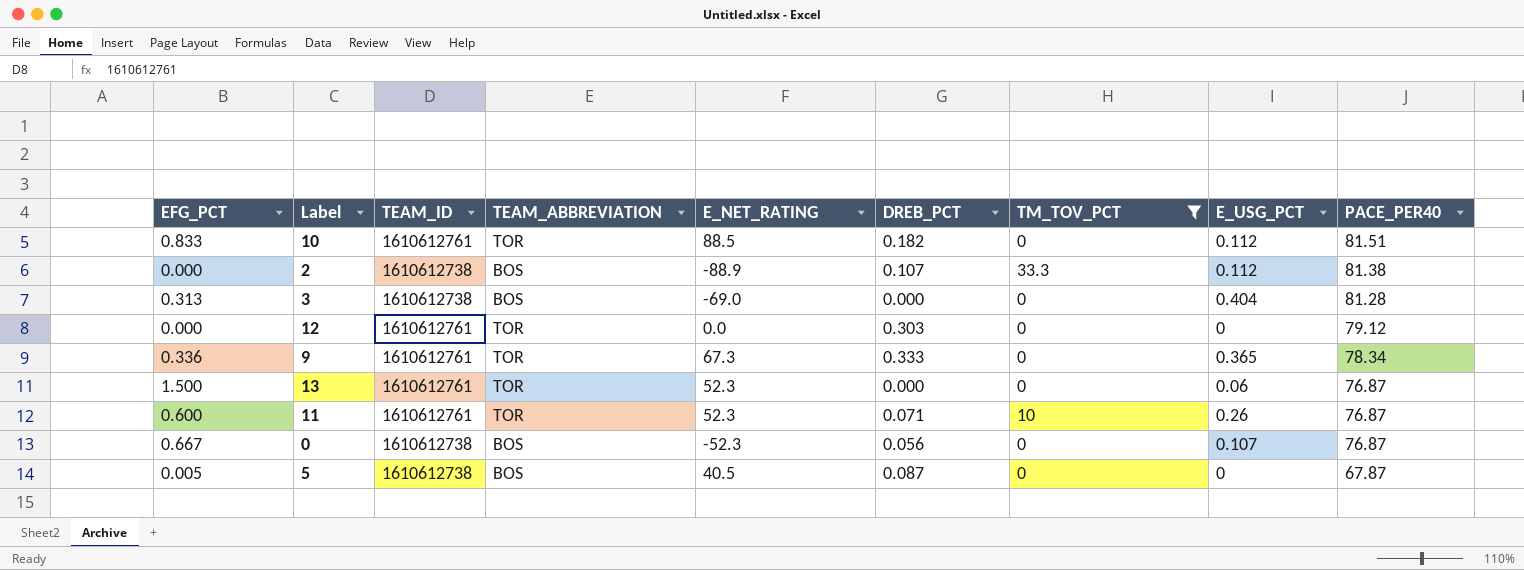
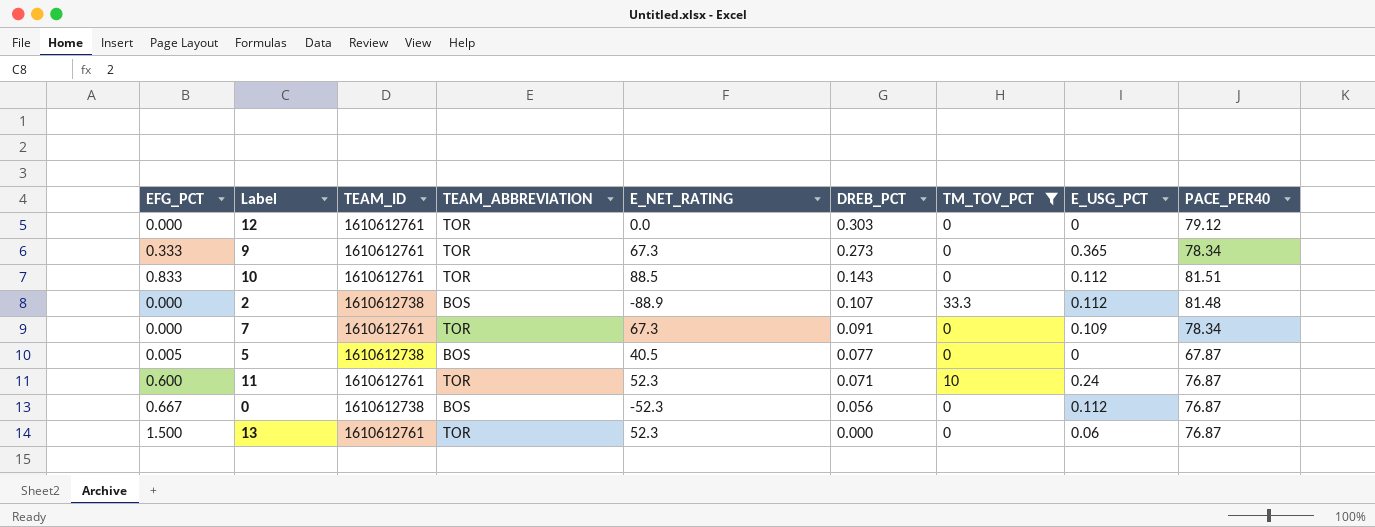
row order: PACE_PER40 descending -> DREB_PCT descending
row 3: 0.313 | 1610612738 | BOS | -69.0 | 0.000 | 0 | 0.404 | 81.28 -> none
9 | EFG_PCT: 0.336 -> 0.333
9 | DREB_PCT: 0.333 -> 0.273
10 | DREB_PCT: 0.182 -> 0.143
2 | PACE_PER40: 81.38 -> 81.48
row 7: none -> 0.000 | 1610612761 | TOR | 67.3 | 0.091 | 0 | 0.109 | 78.34
5 | DREB_PCT: 0.087 -> 0.077
11 | E_USG_PCT: 0.26 -> 0.24
0 | E_USG_PCT: 0.107 -> 0.112

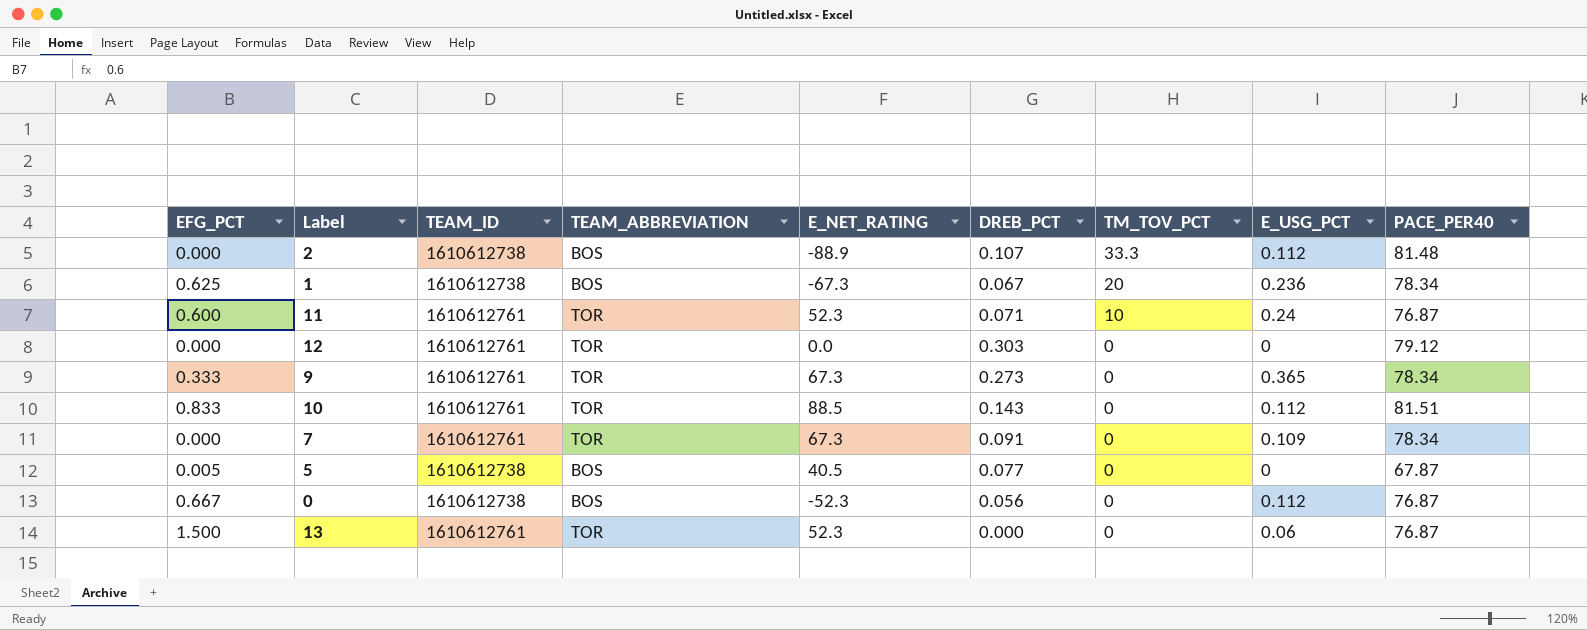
filter: TM_TOV_PCT != 20 -> none
row order: DREB_PCT descending -> TM_TOV_PCT descending

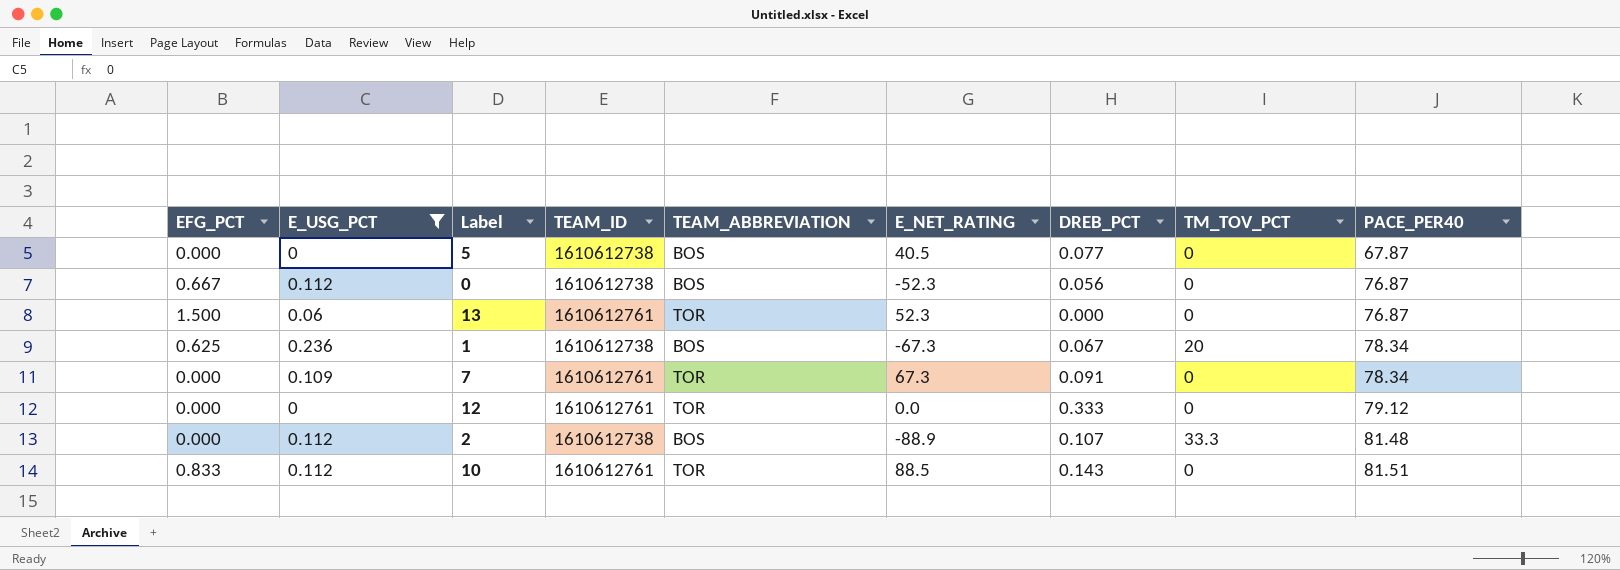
filter: none -> E_USG_PCT <= 0.236
row order: TM_TOV_PCT descending -> PACE_PER40 ascending
column E_USG_PCT | position: 8 -> 2
5 | EFG_PCT: 0.005 -> 0.000
12 | DREB_PCT: 0.303 -> 0.333

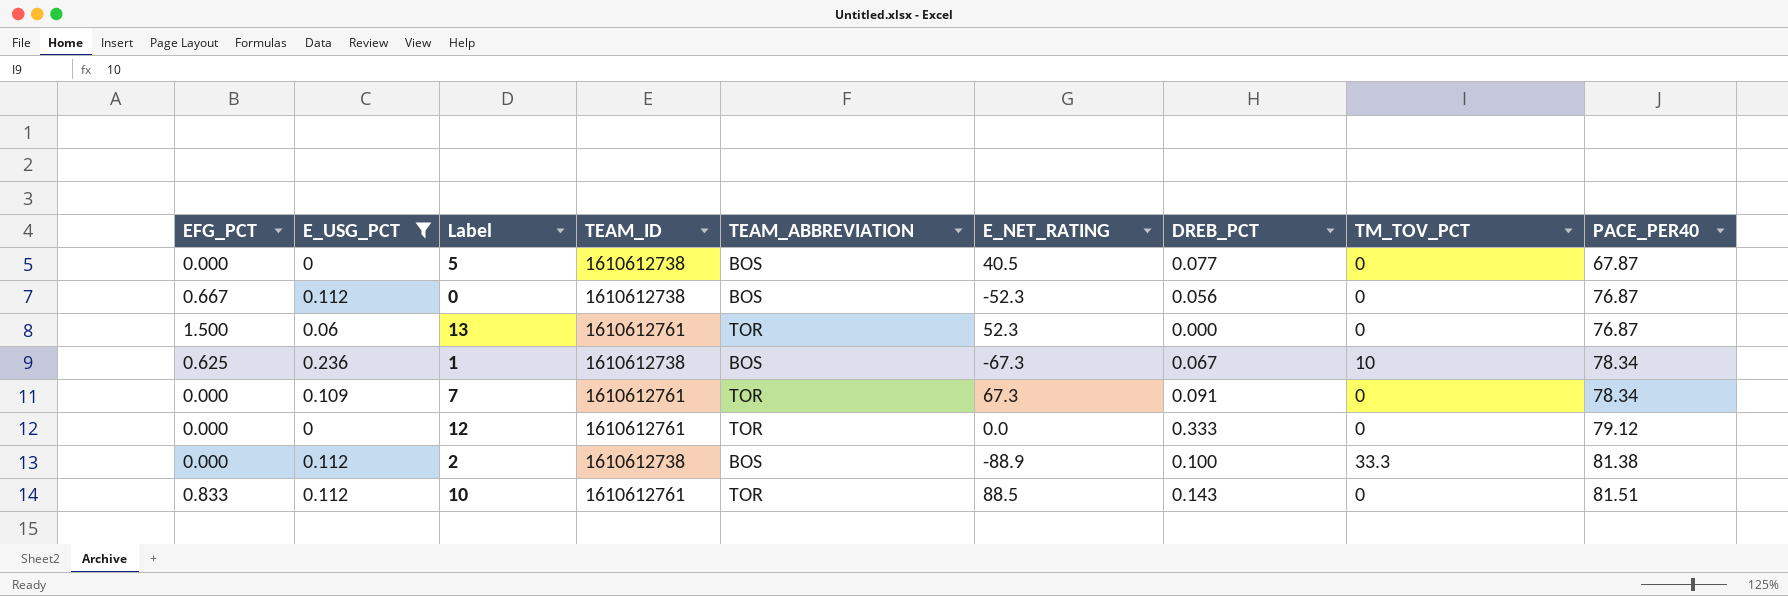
1 | TM_TOV_PCT: 20 -> 10
2 | DREB_PCT: 0.107 -> 0.100
2 | PACE_PER40: 81.48 -> 81.38

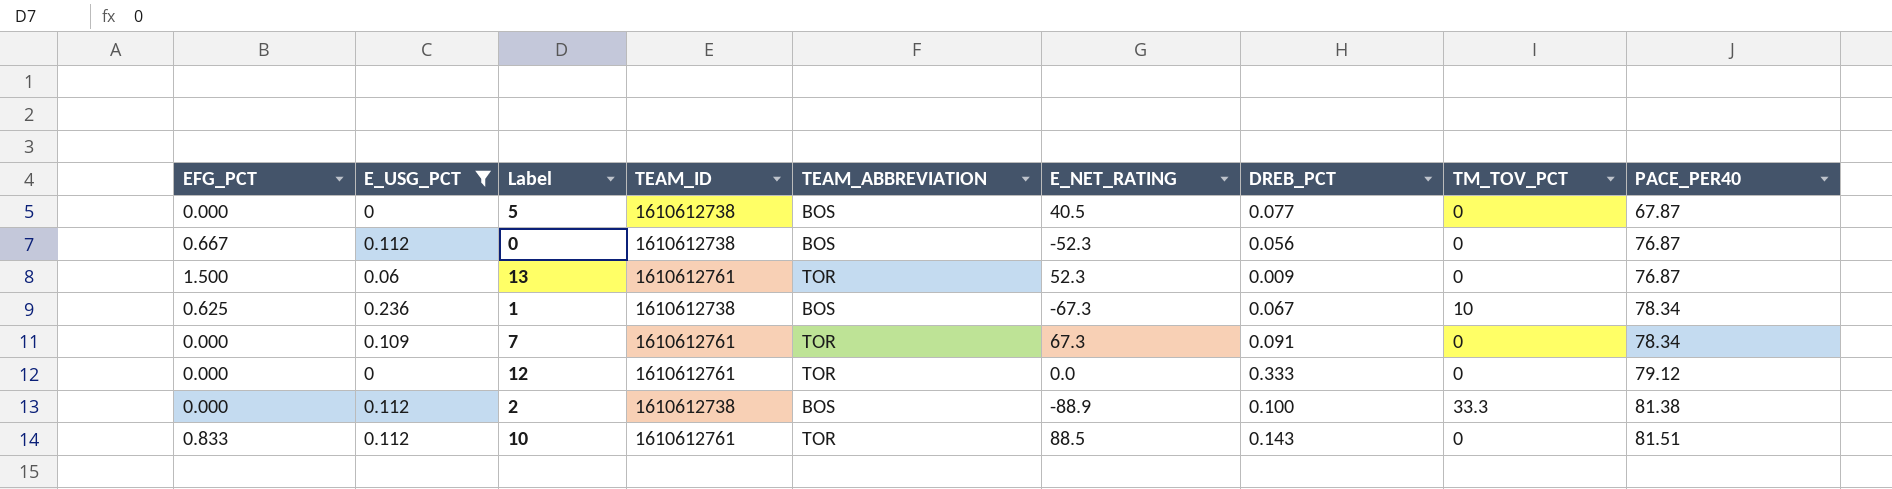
13 | DREB_PCT: 0.000 -> 0.009

